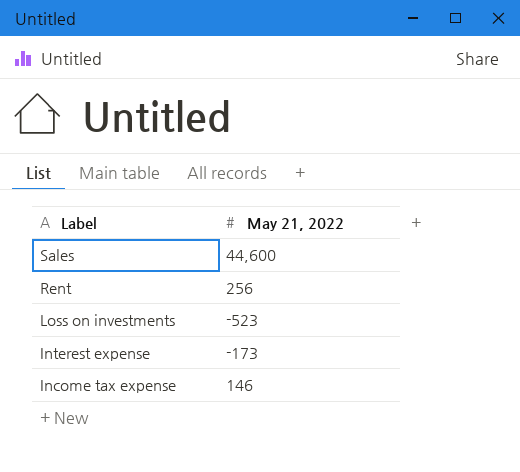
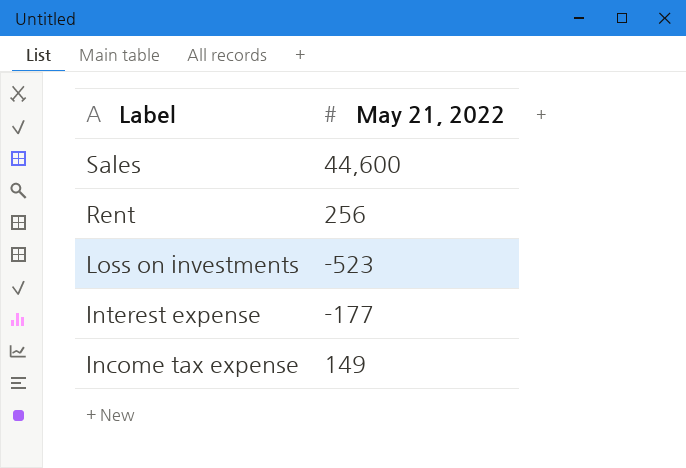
Interest expense | May 21, 2022: -173 -> -177
Income tax expense | May 21, 2022: 146 -> 149

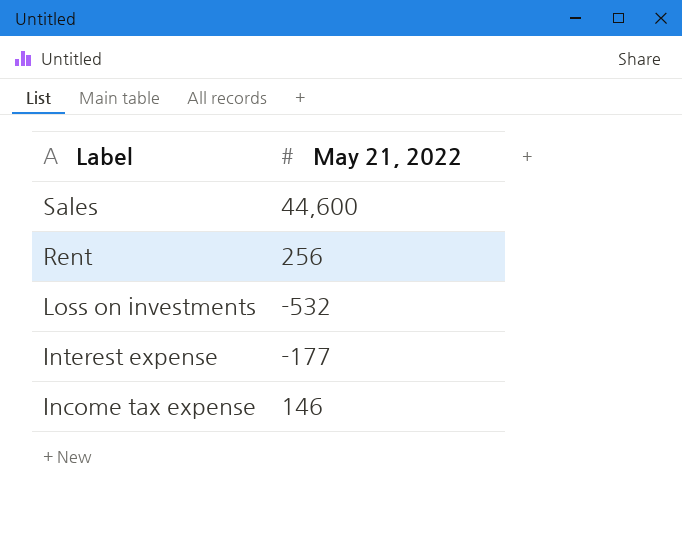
Loss on investments | May 21, 2022: -523 -> -532
Income tax expense | May 21, 2022: 149 -> 146

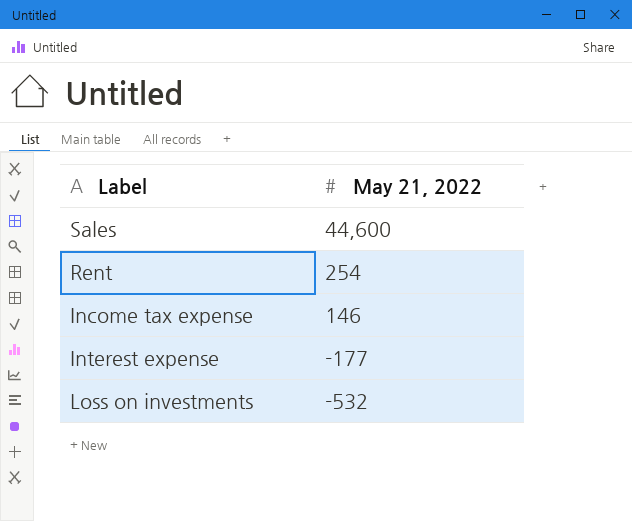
row order: Label descending -> May 21, 2022 descending
Rent | May 21, 2022: 256 -> 254

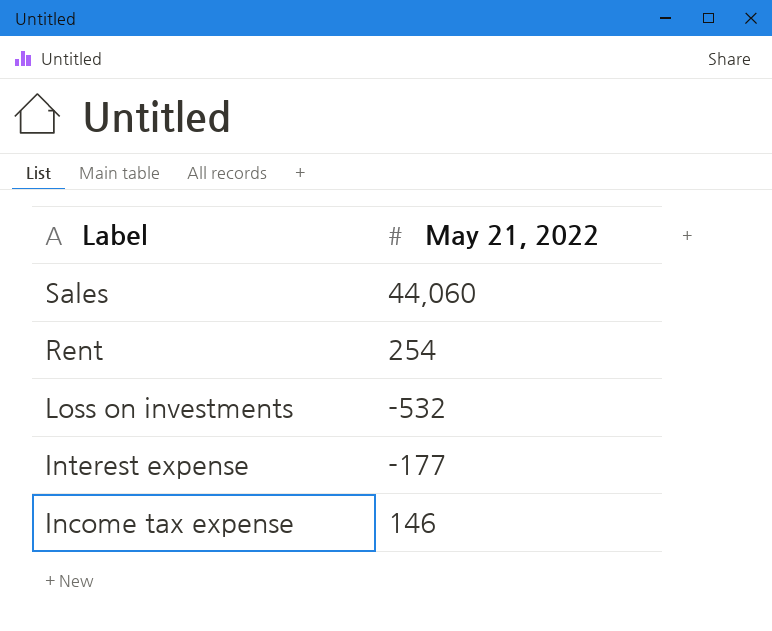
row order: May 21, 2022 descending -> Label descending
Sales | May 21, 2022: 44,600 -> 44,060

